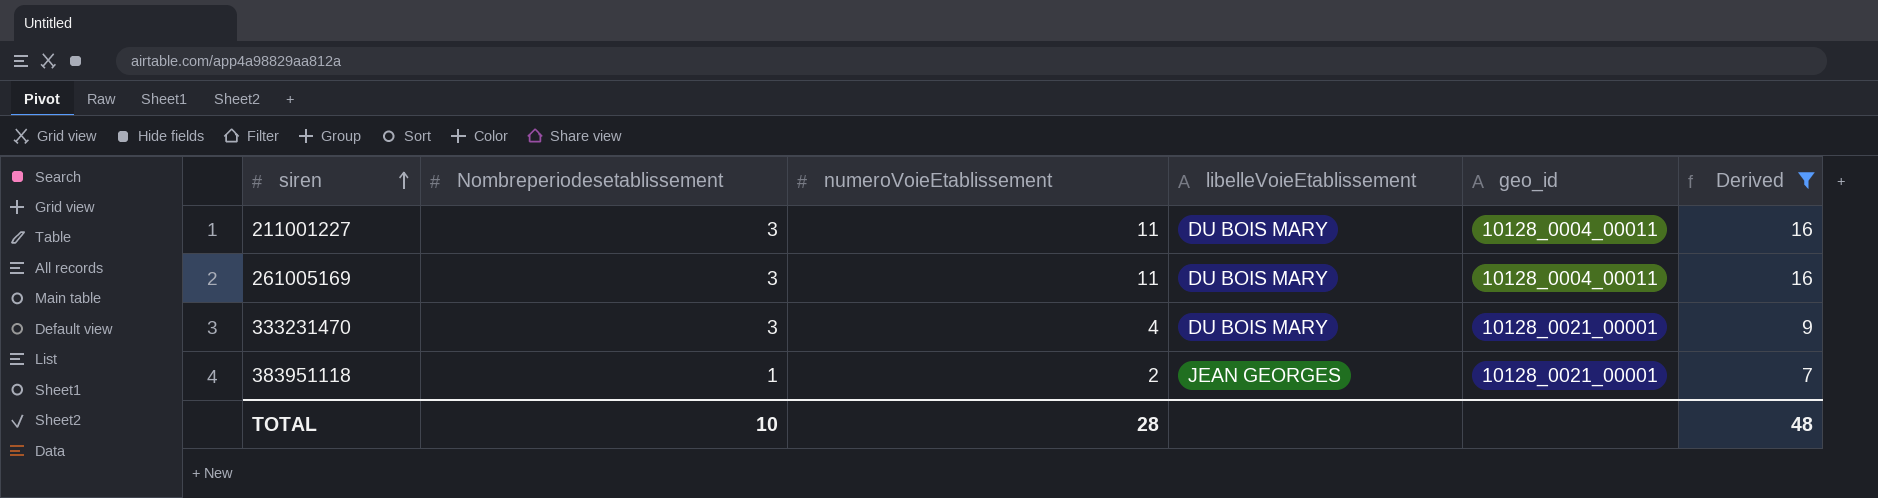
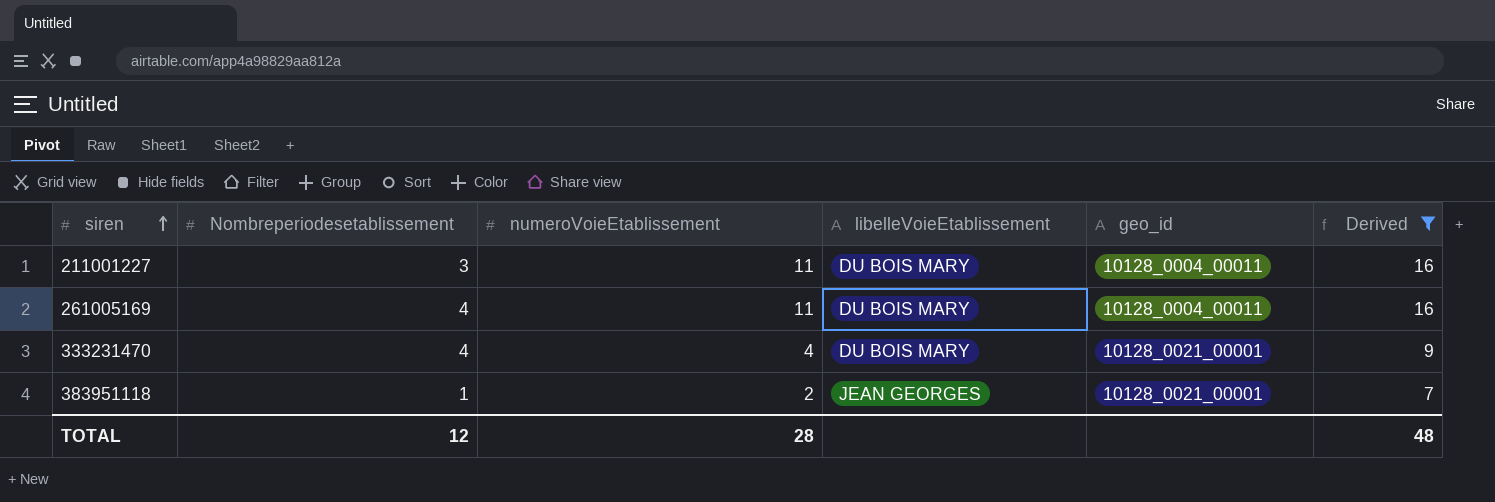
261005169 | Nombreperiodesetablissement: 3 -> 4
333231470 | Nombreperiodesetablissement: 3 -> 4
TOTAL | Nombreperiodesetablissement: 10 -> 12

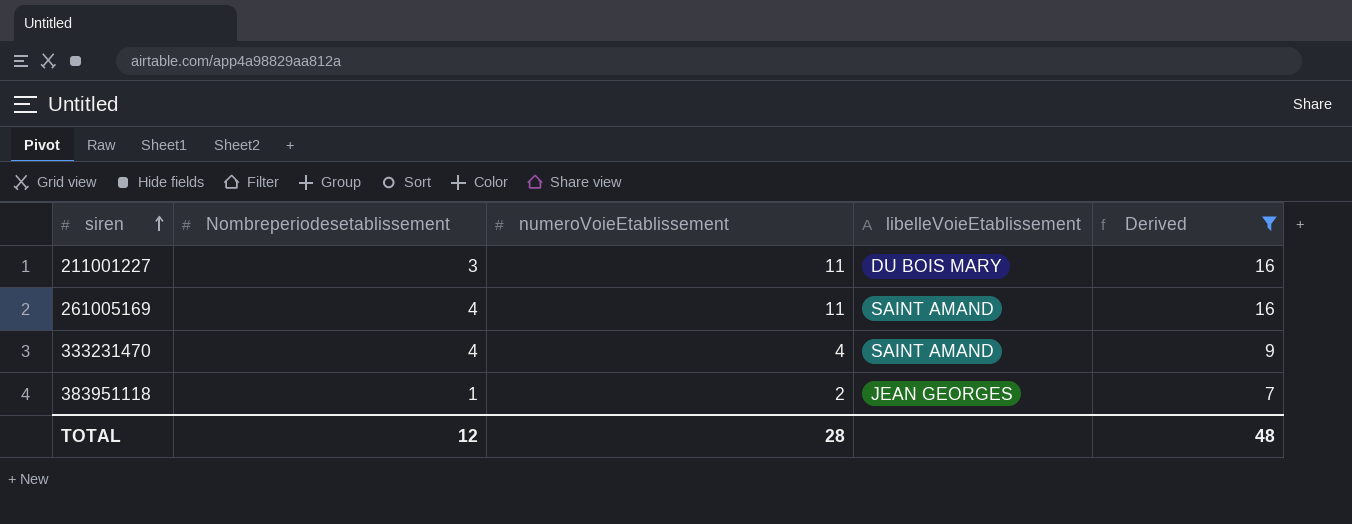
column geo_id | position: 5 -> none
261005169 | libelleVoieEtablissement: DU BOIS MARY -> SAINT AMAND
333231470 | libelleVoieEtablissement: DU BOIS MARY -> SAINT AMAND

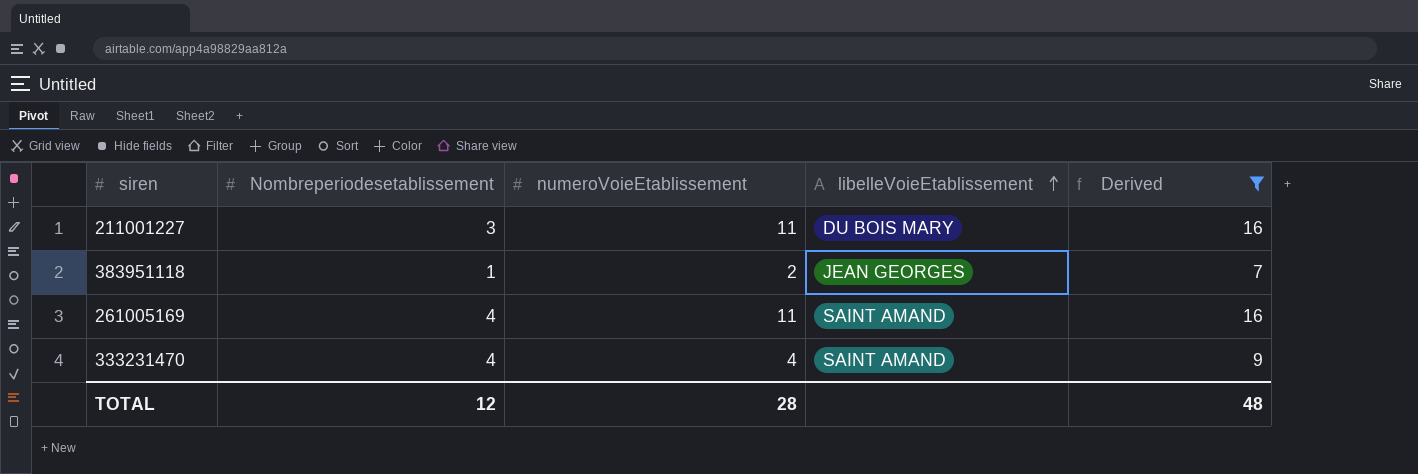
row order: siren ascending -> libelleVoieEtablissement ascending

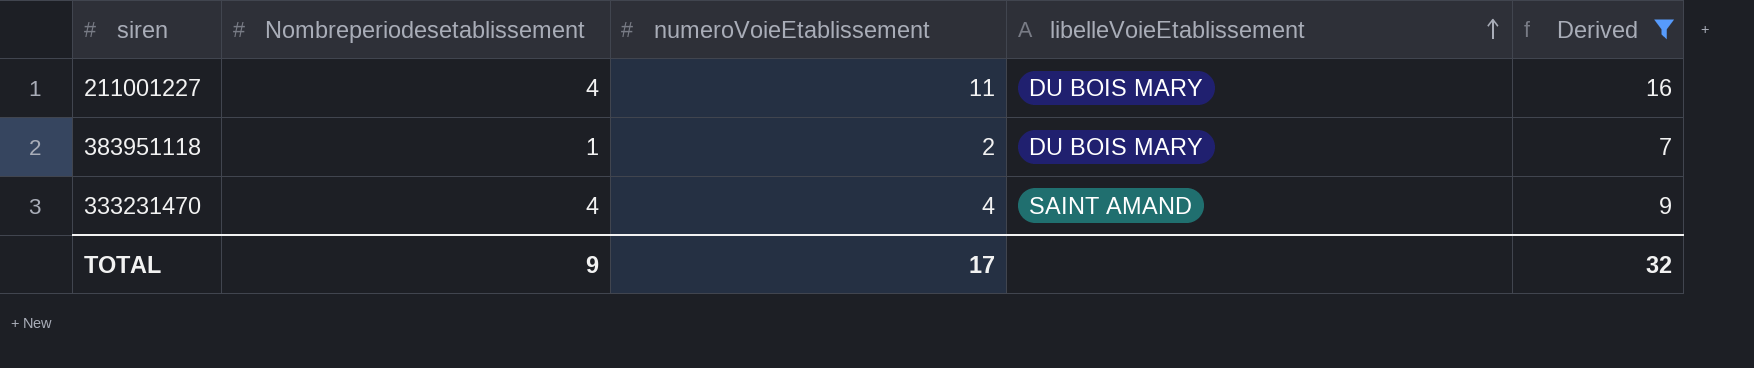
row 261005169: 4 | 11 | SAINT AMAND | 16 -> none
211001227 | Nombreperiodesetablissement: 3 -> 4
383951118 | libelleVoieEtablissement: JEAN GEORGES -> DU BOIS MARY
TOTAL | Nombreperiodesetablissement: 12 -> 9
TOTAL | numeroVoieEtablissement: 28 -> 17
TOTAL | Derived: 48 -> 32

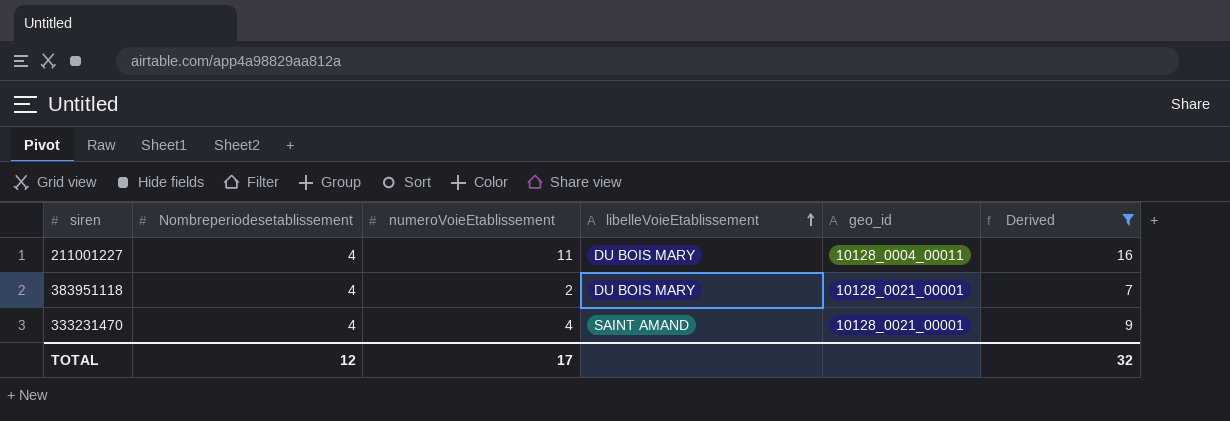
column geo_id | position: none -> 5
383951118 | Nombreperiodesetablissement: 1 -> 4
TOTAL | Nombreperiodesetablissement: 9 -> 12

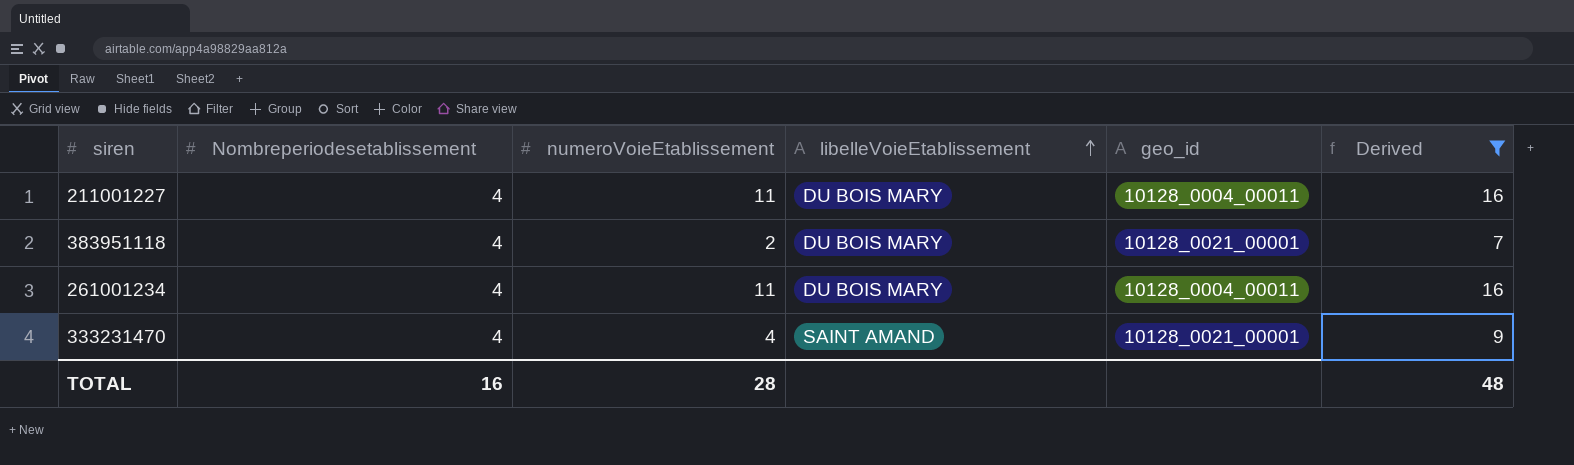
row 261001234: none -> 4 | 11 | DU BOIS MARY | 10128_0004_00011 | 16
TOTAL | Nombreperiodesetablissement: 12 -> 16
TOTAL | numeroVoieEtablissement: 17 -> 28
TOTAL | Derived: 32 -> 48

